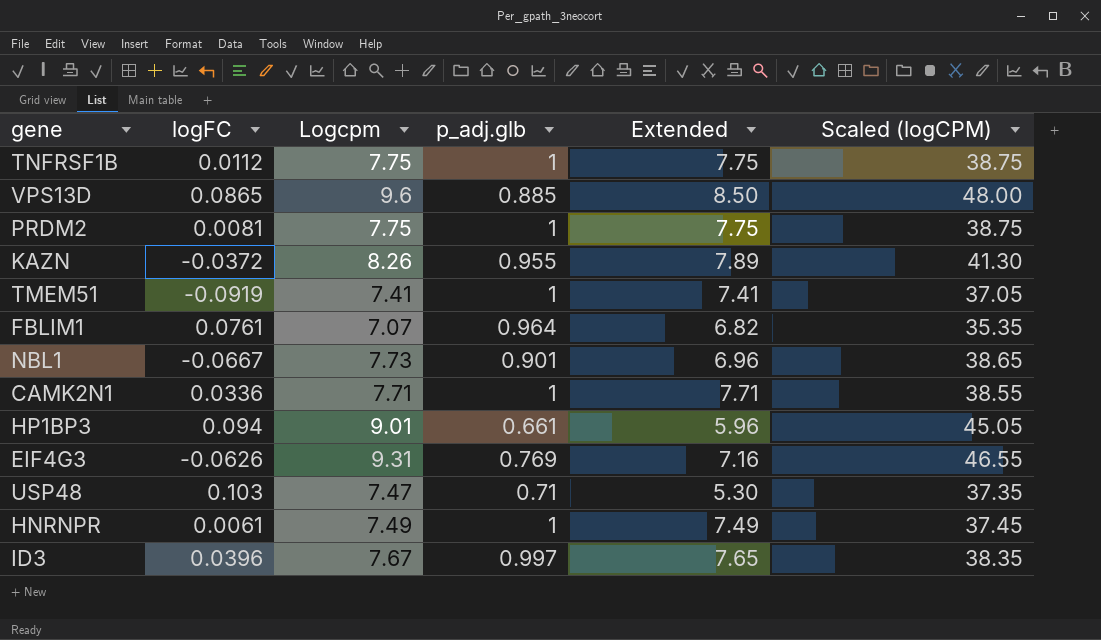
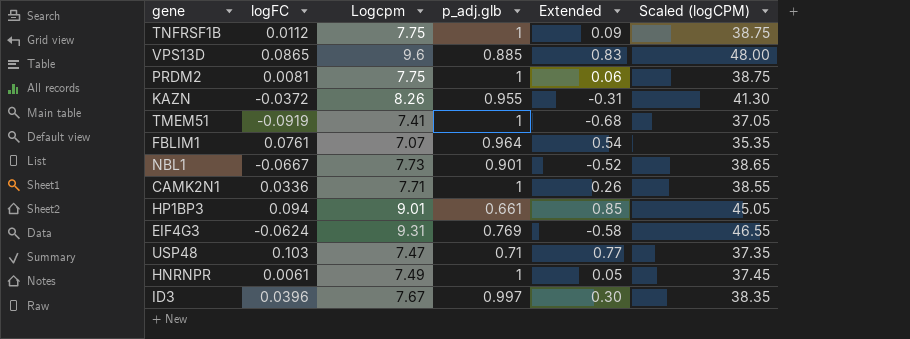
column Extended | formula: [Logcpm] * [p_adj.glb] -> [logFC] * [Logcpm]
EIF4G3 | logFC: -0.0626 -> -0.0624

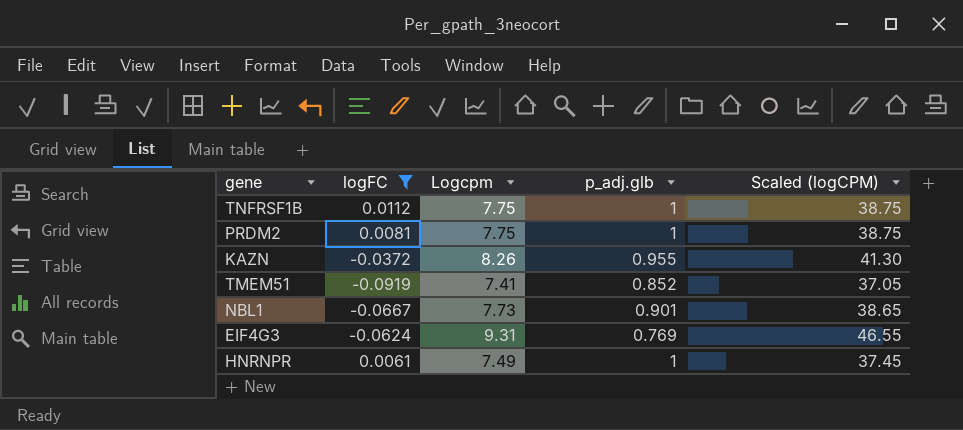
filter: none -> logFC <= 0.0112
column Extended | formula: [logFC] * [Logcpm] -> none
TMEM51 | p_adj.glb: 1 -> 0.852

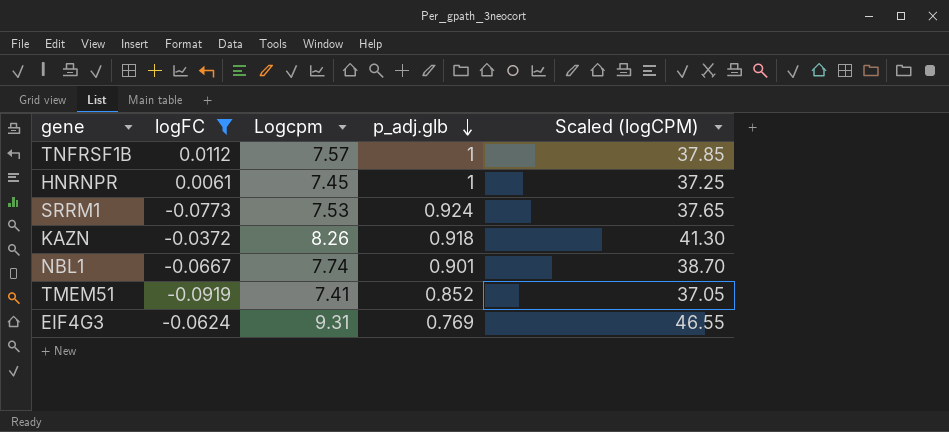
row order: none -> p_adj.glb descending
row PRDM2: 0.0081 | 7.75 | 1 | 38.75 -> none
TNFRSF1B | Logcpm: 7.75 -> 7.57
TNFRSF1B | Scaled (logCPM): 38.75 -> 37.85
HNRNPR | Logcpm: 7.49 -> 7.45
HNRNPR | Scaled (logCPM): 37.45 -> 37.25
row SRRM1: none -> -0.0773 | 7.53 | 0.924 | 37.65
KAZN | p_adj.glb: 0.955 -> 0.918
NBL1 | Logcpm: 7.73 -> 7.74
NBL1 | Scaled (logCPM): 38.65 -> 38.70

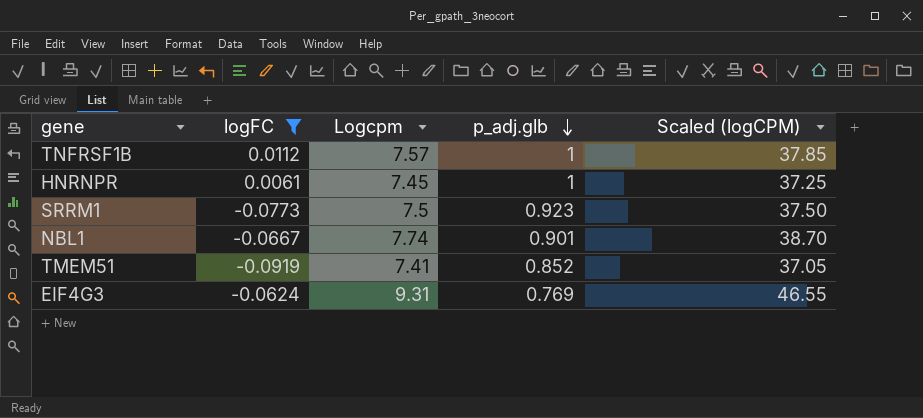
row KAZN: -0.0372 | 8.26 | 0.918 | 41.30 -> none
SRRM1 | Logcpm: 7.53 -> 7.5
SRRM1 | p_adj.glb: 0.924 -> 0.923
SRRM1 | Scaled (logCPM): 37.65 -> 37.50

